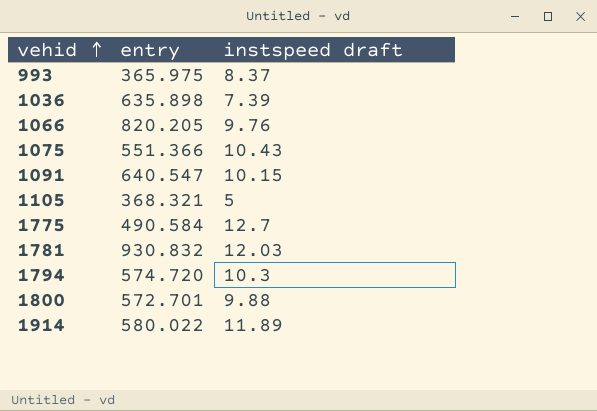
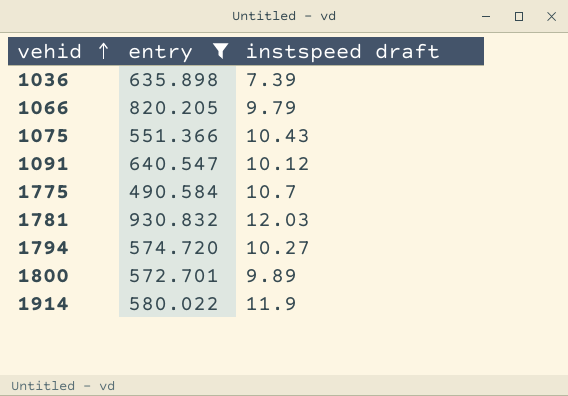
filter: none -> entry >= 490.584
1066 | instspeed draft: 9.76 -> 9.79
1091 | instspeed draft: 10.15 -> 10.12
1775 | instspeed draft: 12.7 -> 10.7
1794 | instspeed draft: 10.3 -> 10.27
1800 | instspeed draft: 9.88 -> 9.89
1914 | instspeed draft: 11.89 -> 11.9

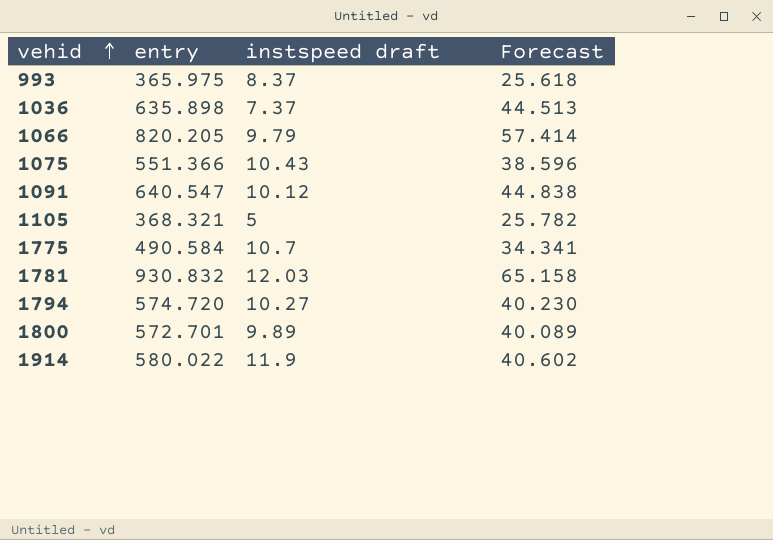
filter: entry >= 490.584 -> none
column Forecast | formula: none -> [entry] * 0.07
1036 | instspeed draft: 7.39 -> 7.37

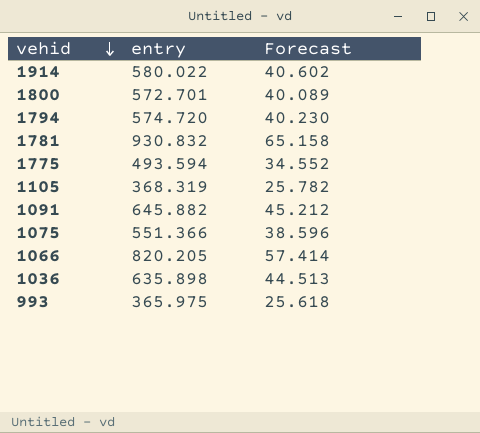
row order: vehid ascending -> vehid descending
column instspeed draft | position: 3 -> none
1775 | entry: 490.584 -> 493.594
1775 | Forecast: 34.341 -> 34.552
1105 | entry: 368.321 -> 368.319
1091 | entry: 640.547 -> 645.882
1091 | Forecast: 44.838 -> 45.212

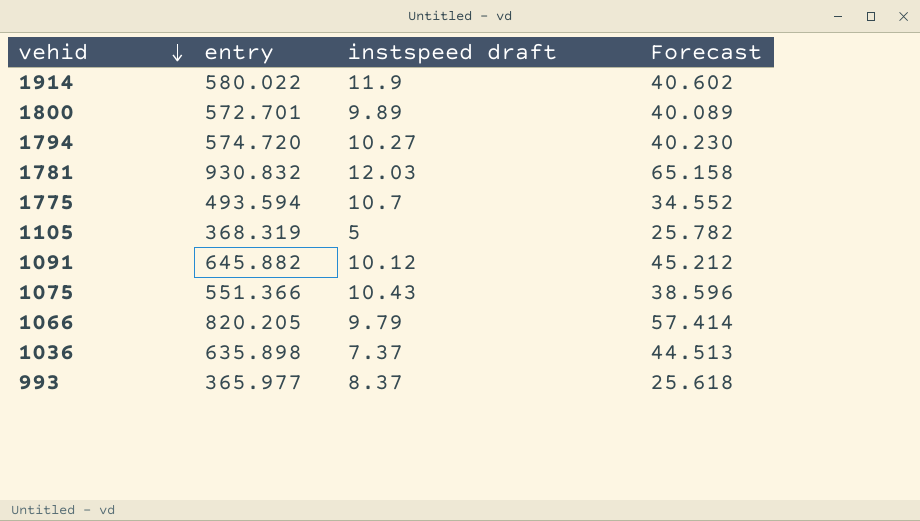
column instspeed draft | position: none -> 3
993 | entry: 365.975 -> 365.977

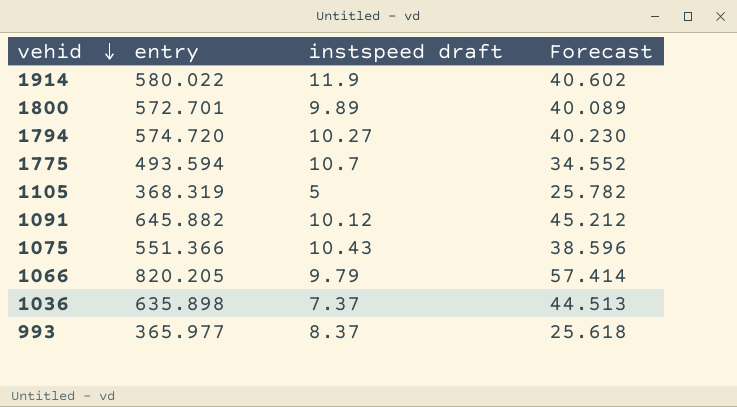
row 1781: 930.832 | 12.03 | 65.158 -> none

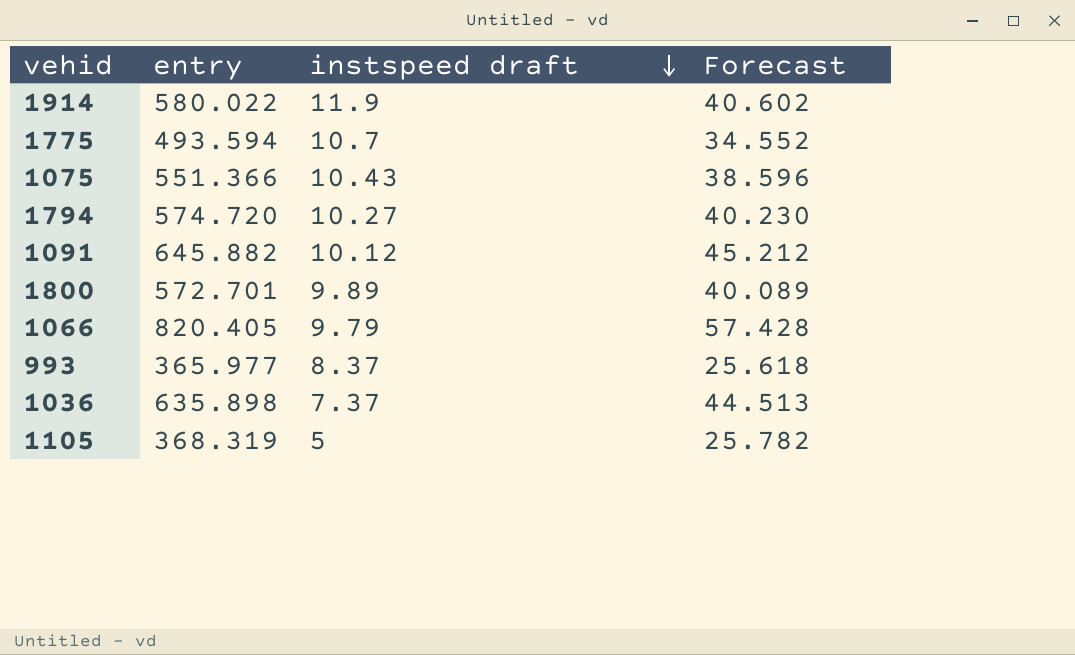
row order: vehid descending -> instspeed draft descending
1066 | entry: 820.205 -> 820.405
1066 | Forecast: 57.414 -> 57.428

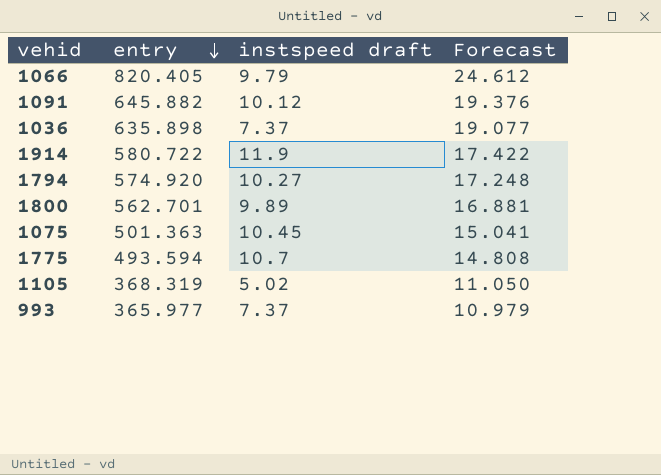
row order: instspeed draft descending -> entry descending
column Forecast | formula: [entry] * 0.07 -> [entry] * 0.03
1914 | entry: 580.022 -> 580.722
1794 | entry: 574.720 -> 574.920
1800 | entry: 572.701 -> 562.701
1075 | entry: 551.366 -> 501.363
1075 | instspeed draft: 10.43 -> 10.45
1105 | instspeed draft: 5 -> 5.02
993 | instspeed draft: 8.37 -> 7.37

